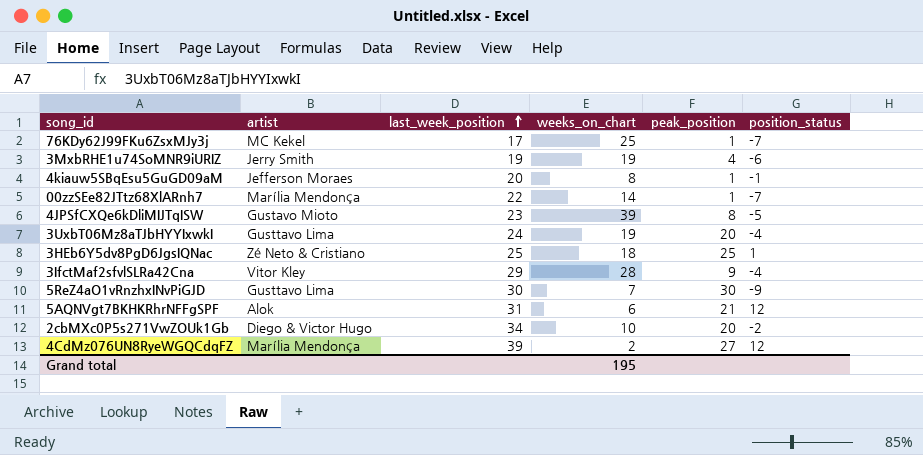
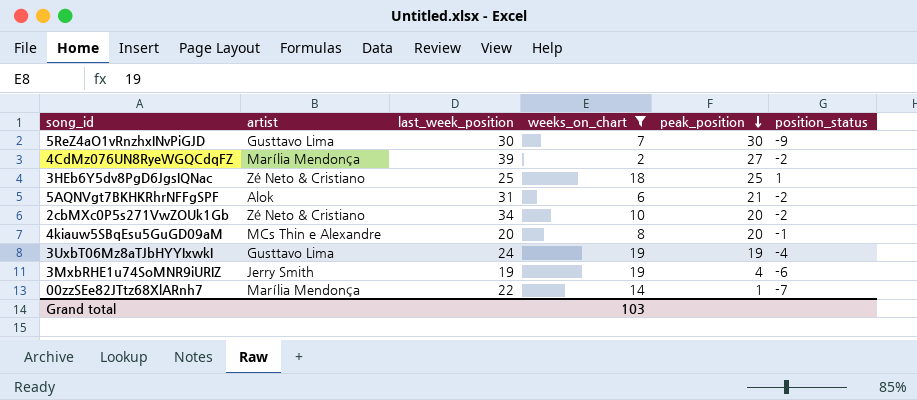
filter: none -> weeks_on_chart <= 19
row order: last_week_position ascending -> peak_position descending
4CdMz076UN8RyeWGQCdqFZ | position_status: 12 -> -2
5AQNVgt7BKHKRhrNFFgSPF | position_status: 12 -> -2
2cbMXc0P5s271VwZOUk1Gb | artist: Diego & Victor Hugo -> Zé Neto & Cristiano
4kiauw5SBqEsu5GuGD09aM | artist: Jefferson Moraes -> MCs Thin e Alexandre
4kiauw5SBqEsu5GuGD09aM | peak_position: 1 -> 20
3UxbT06Mz8aTJbHYYIxwkI | peak_position: 20 -> 19
Grand total | weeks_on_chart: 195 -> 103

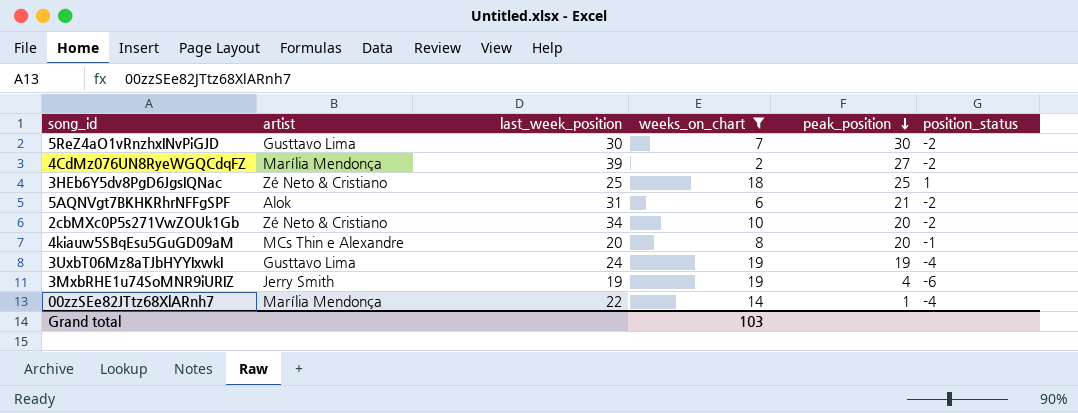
5ReZ4aO1vRnzhxINvPiGJD | position_status: -9 -> -2
00zzSEe82JTtz68XlARnh7 | position_status: -7 -> -4

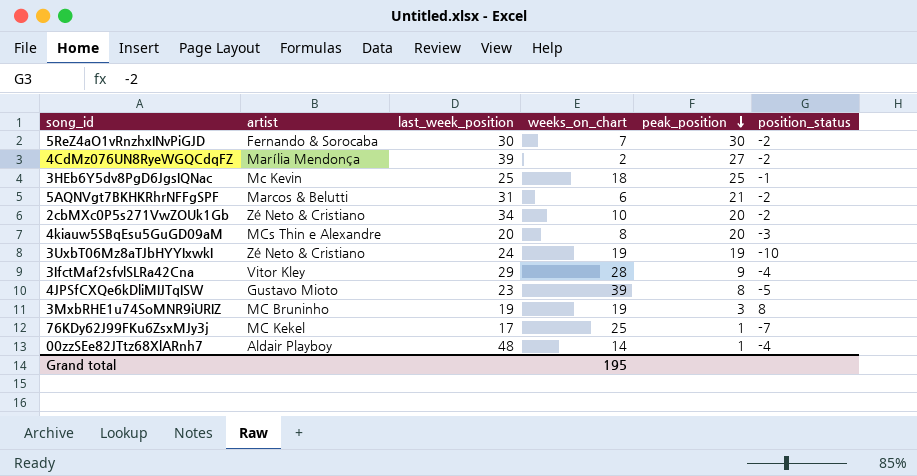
filter: weeks_on_chart <= 19 -> none
5ReZ4aO1vRnzhxINvPiGJD | artist: Gusttavo Lima -> Fernando & Sorocaba
3HEb6Y5dv8PgD6JgsIQNac | artist: Zé Neto & Cristiano -> Mc Kevin
3HEb6Y5dv8PgD6JgsIQNac | position_status: 1 -> -1
5AQNVgt7BKHKRhrNFFgSPF | artist: Alok -> Marcos & Belutti
4kiauw5SBqEsu5GuGD09aM | position_status: -1 -> -3
3UxbT06Mz8aTJbHYYIxwkI | artist: Gusttavo Lima -> Zé Neto & Cristiano
3UxbT06Mz8aTJbHYYIxwkI | position_status: -4 -> -10
3MxbRHE1u74SoMNR9iURIZ | artist: Jerry Smith -> MC Bruninho
3MxbRHE1u74SoMNR9iURIZ | peak_position: 4 -> 3
3MxbRHE1u74SoMNR9iURIZ | position_status: -6 -> 8
00zzSEe82JTtz68XlARnh7 | artist: Marília Mendonça -> Aldair Playboy
00zzSEe82JTtz68XlARnh7 | last_week_position: 22 -> 48
Grand total | weeks_on_chart: 103 -> 195

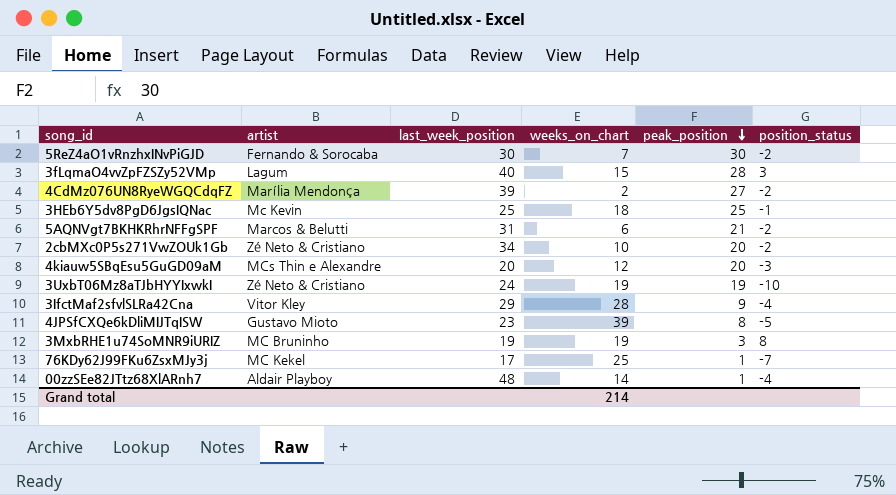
row 3fLqmaO4vvZpFZSZy52VMp: none -> Lagum | 40 | 15 | 28 | 3
4kiauw5SBqEsu5GuGD09aM | weeks_on_chart: 8 -> 12
Grand total | weeks_on_chart: 195 -> 214

